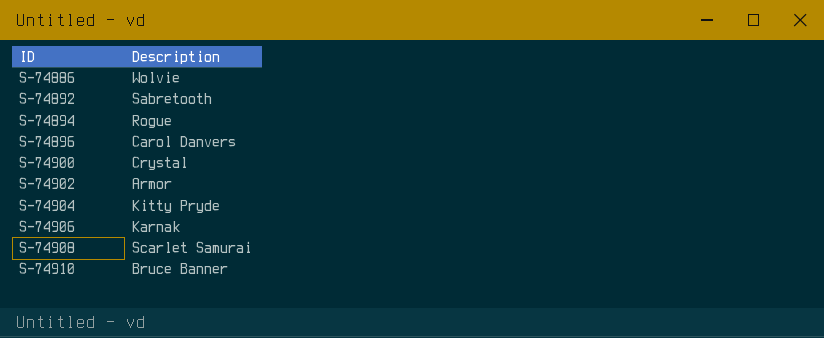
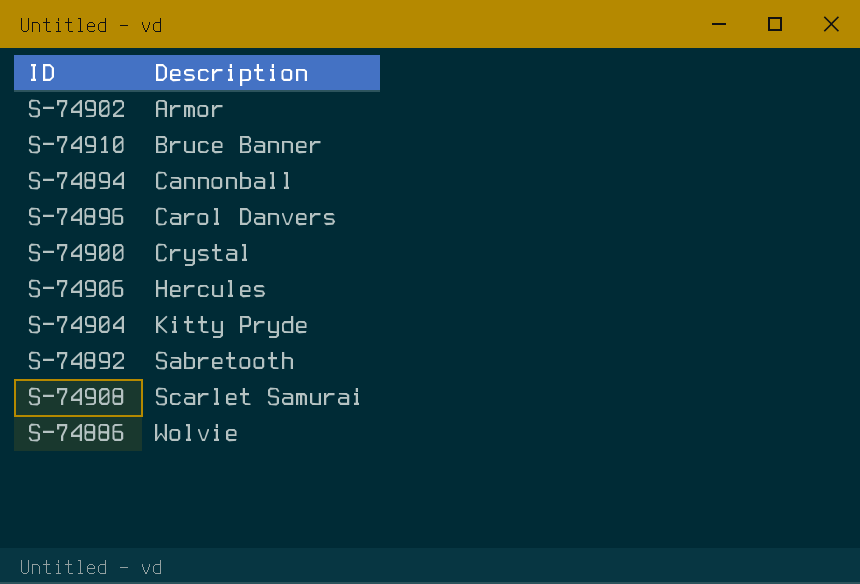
row order: ID ascending -> Description ascending
S-74894 | Description: Rogue -> Cannonball
S-74906 | Description: Karnak -> Hercules

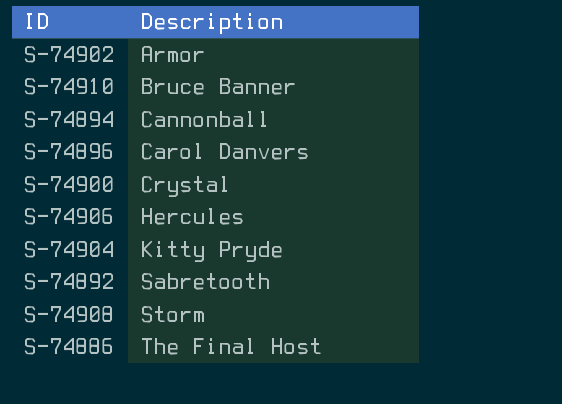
S-74908 | Description: Scarlet Samurai -> Storm
S-74886 | Description: Wolvie -> The Final Host

